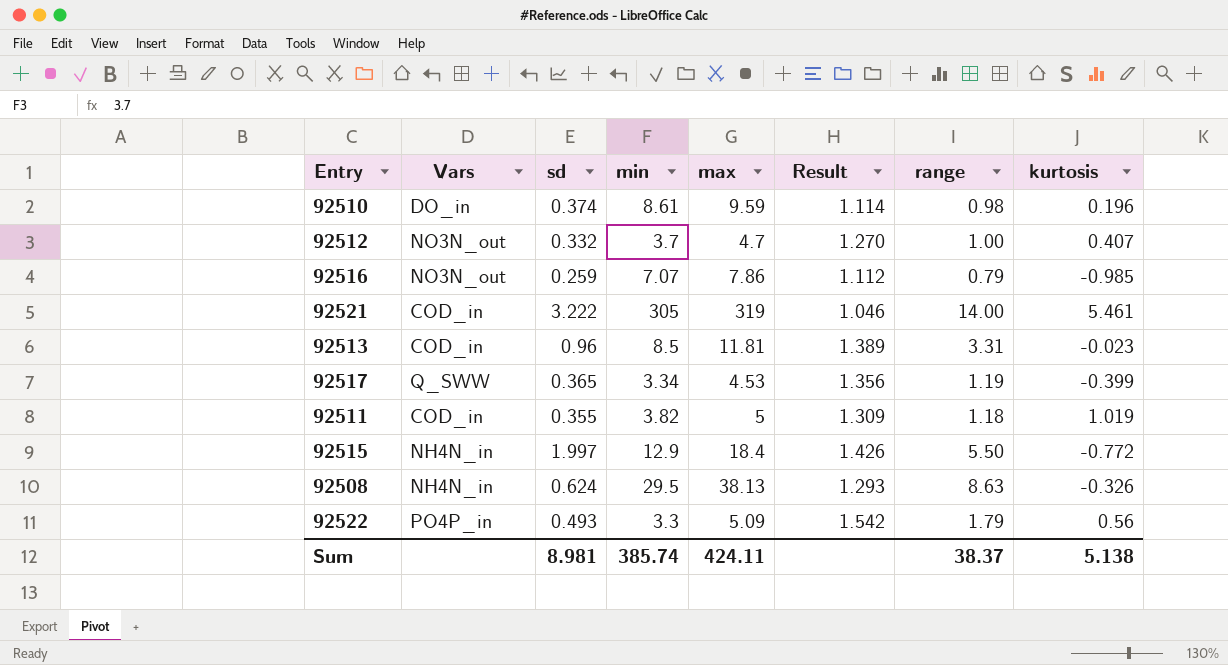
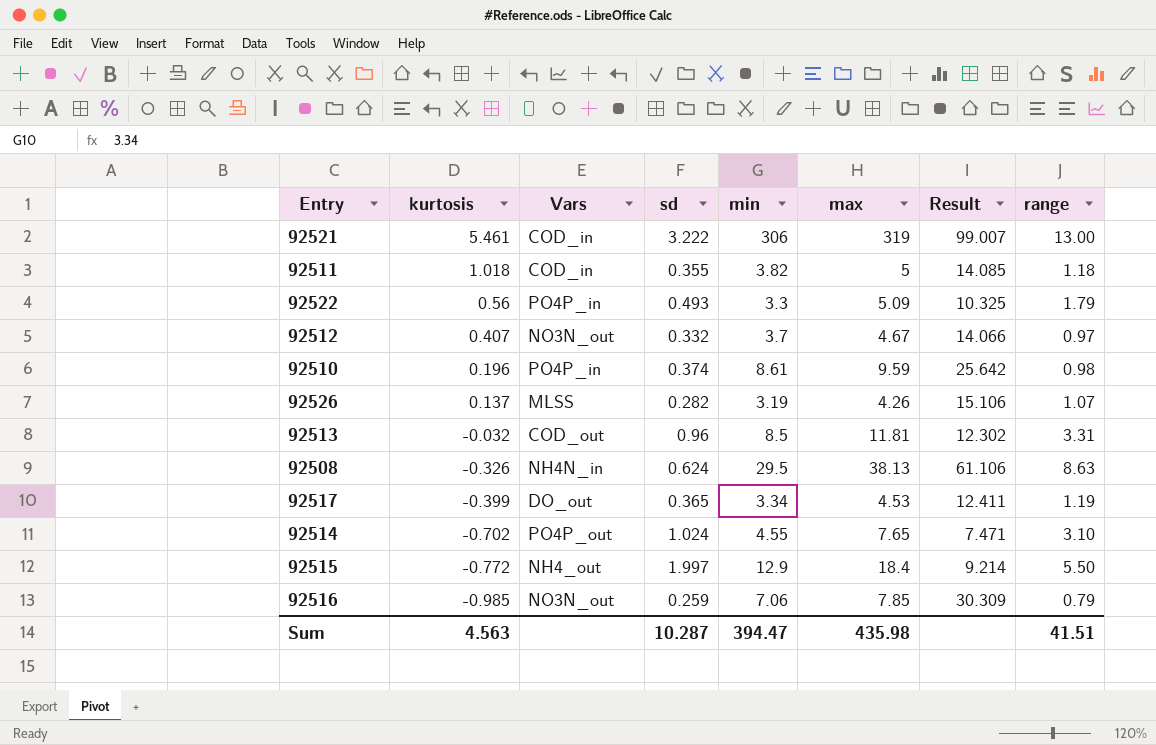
row order: none -> kurtosis descending
column kurtosis | position: 8 -> 2
column Result | formula: [max] / [min] -> [max] / [sd]
92521 | min: 305 -> 306
92521 | range: 14.00 -> 13.00
92511 | kurtosis: 1.019 -> 1.018
92512 | max: 4.7 -> 4.67
92512 | range: 1.00 -> 0.97
92510 | Vars: DO_in -> PO4P_in
row 92526: none -> 0.137 | MLSS | 0.282 | 3.19 | 4.26 | 15.106 | 1.07
92513 | kurtosis: -0.023 -> -0.032
92513 | Vars: COD_in -> COD_out
92517 | Vars: Q_SWW -> DO_out
row 92514: none -> -0.702 | PO4P_out | 1.024 | 4.55 | 7.65 | 7.471 | 3.10
92515 | Vars: NH4N_in -> NH4_out
92516 | min: 7.07 -> 7.06
92516 | max: 7.86 -> 7.85
Sum | kurtosis: 5.138 -> 4.563
Sum | sd: 8.981 -> 10.287
Sum | min: 385.74 -> 394.47
Sum | max: 424.11 -> 435.98
Sum | range: 38.37 -> 41.51

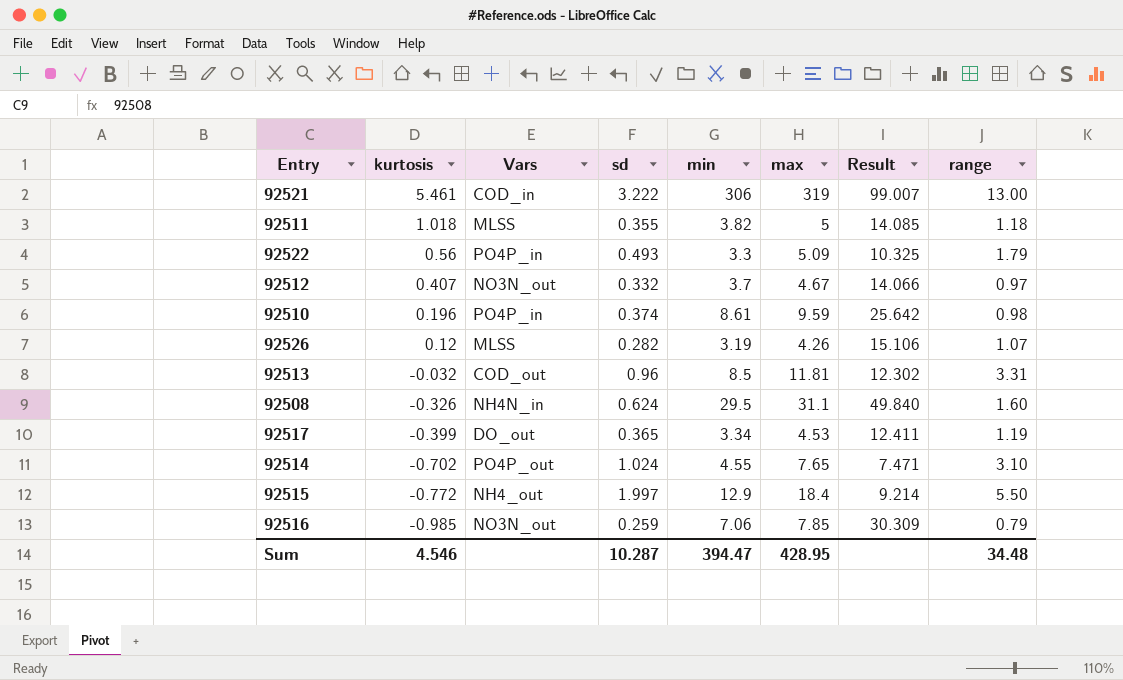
92511 | Vars: COD_in -> MLSS
92526 | kurtosis: 0.137 -> 0.12
92508 | max: 38.13 -> 31.1
92508 | Result: 61.106 -> 49.840
92508 | range: 8.63 -> 1.60
Sum | kurtosis: 4.563 -> 4.546
Sum | max: 435.98 -> 428.95
Sum | range: 41.51 -> 34.48

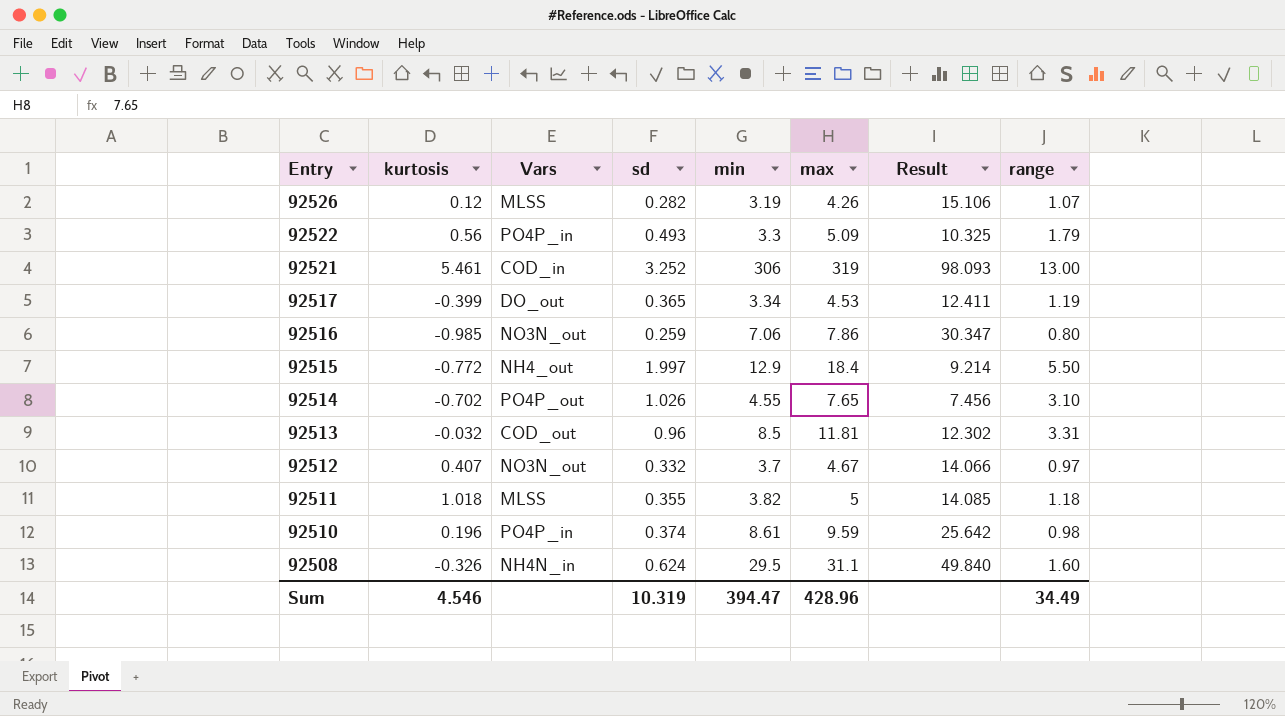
row order: kurtosis descending -> Entry descending
92521 | sd: 3.222 -> 3.252
92521 | Result: 99.007 -> 98.093
92516 | max: 7.85 -> 7.86
92516 | Result: 30.309 -> 30.347
92516 | range: 0.79 -> 0.80
92514 | sd: 1.024 -> 1.026
92514 | Result: 7.471 -> 7.456
Sum | sd: 10.287 -> 10.319
Sum | max: 428.95 -> 428.96
Sum | range: 34.48 -> 34.49

